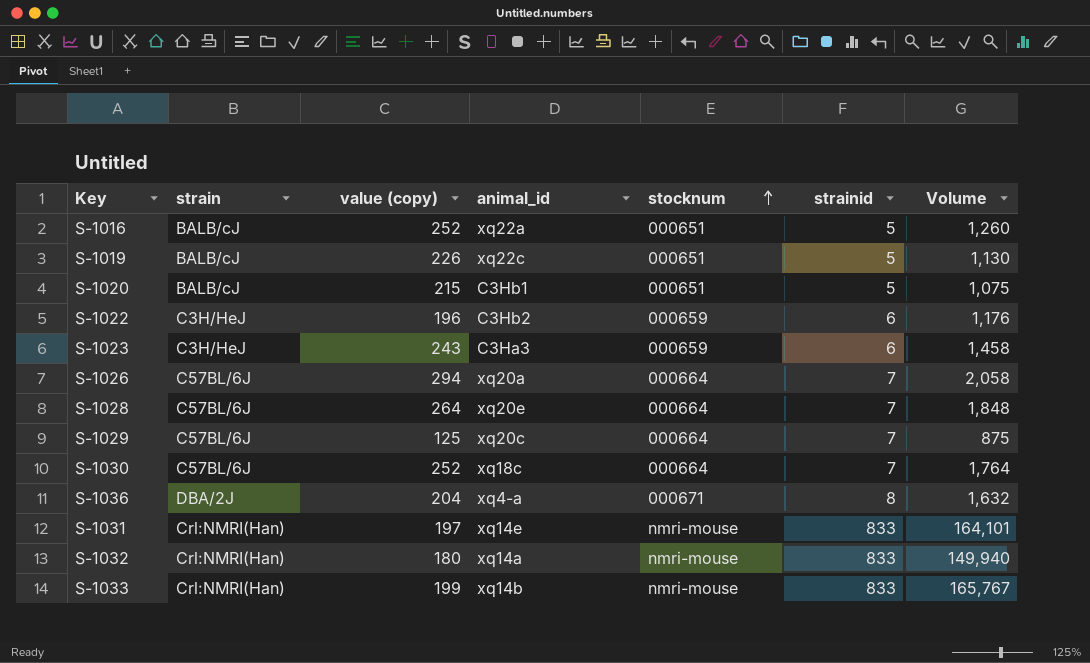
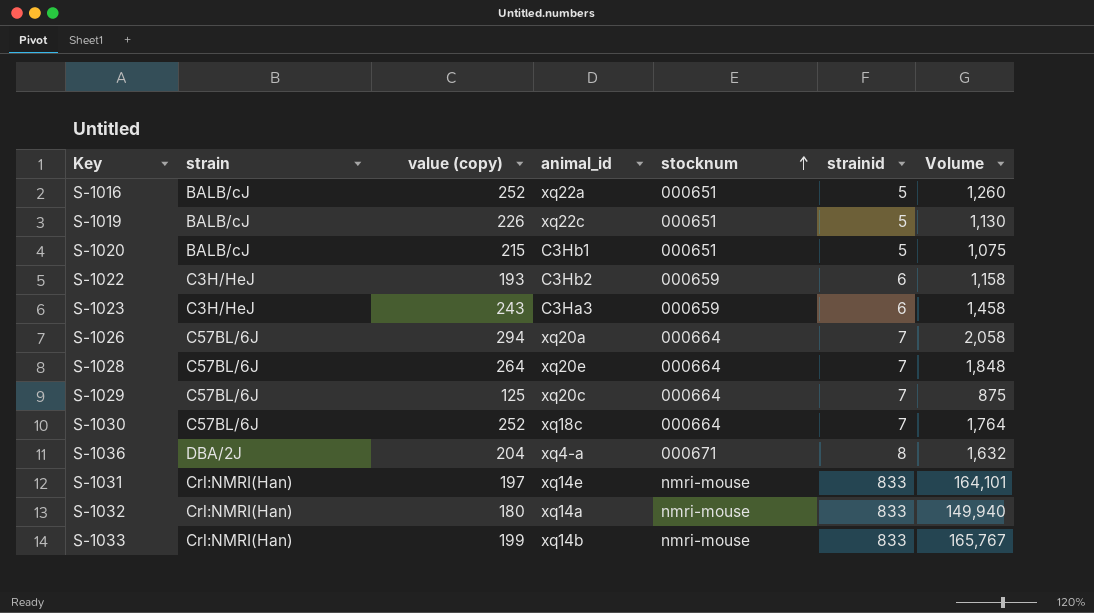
S-1022 | value (copy): 196 -> 193
S-1022 | Volume: 1,176 -> 1,158

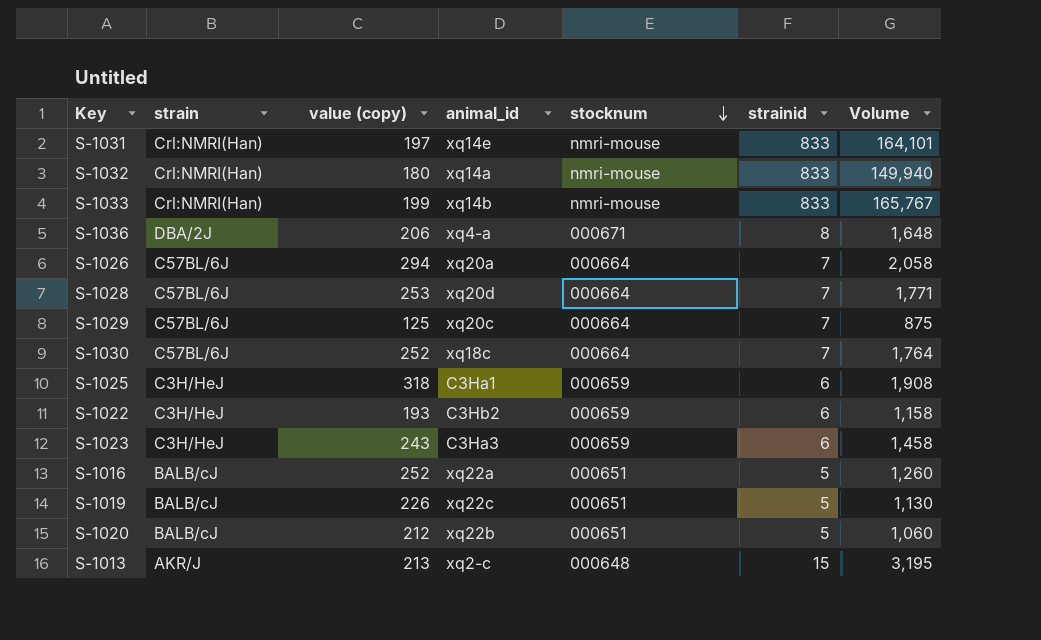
row order: stocknum ascending -> stocknum descending
S-1036 | value (copy): 204 -> 206
S-1036 | Volume: 1,632 -> 1,648
S-1028 | value (copy): 264 -> 253
S-1028 | animal_id: xq20e -> xq20d
S-1028 | Volume: 1,848 -> 1,771
row S-1025: none -> C3H/HeJ | 318 | C3Ha1 | 000659 | 6 | 1,908
S-1020 | value (copy): 215 -> 212
S-1020 | animal_id: C3Hb1 -> xq22b
S-1020 | Volume: 1,075 -> 1,060
row S-1013: none -> AKR/J | 213 | xq2-c | 000648 | 15 | 3,195

